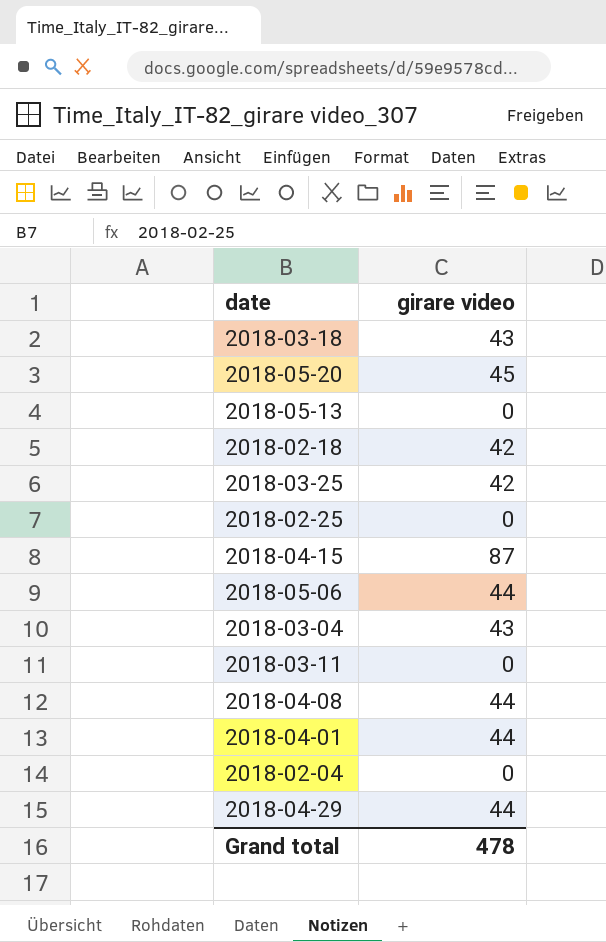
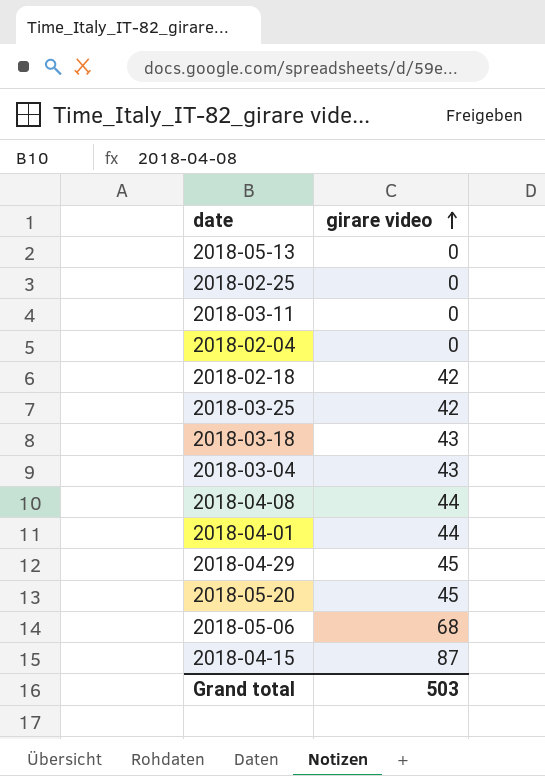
row order: none -> girare video ascending
2018-04-29 | girare video: 44 -> 45
2018-05-06 | girare video: 44 -> 68
Grand total | girare video: 478 -> 503

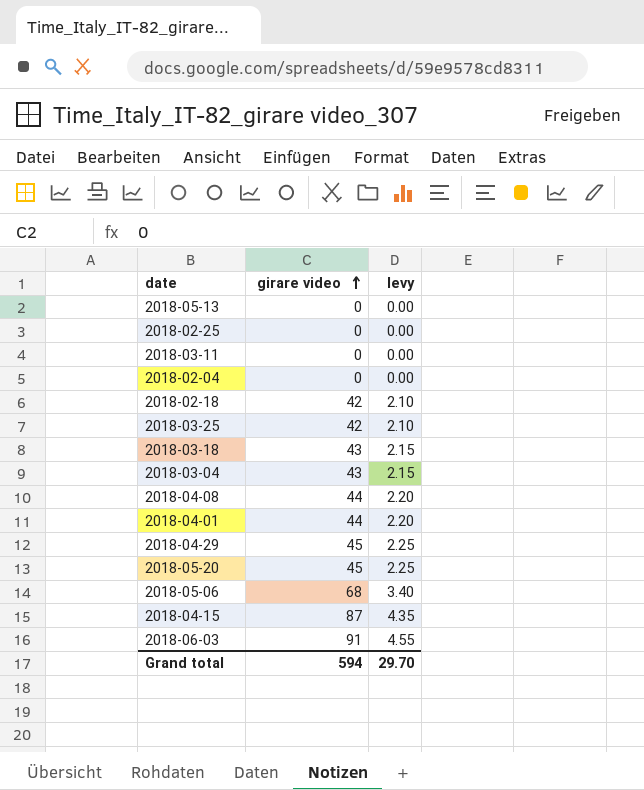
column levy | formula: none -> [girare video] * 0.05
row 2018-06-03: none -> 91 | 4.55
Grand total | girare video: 503 -> 594

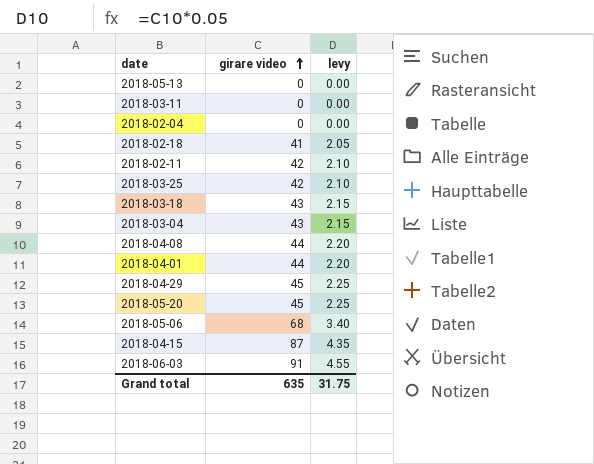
row 2018-02-25: 0 | 0.00 -> none
2018-02-18 | girare video: 42 -> 41
2018-02-18 | levy: 2.10 -> 2.05
row 2018-02-11: none -> 42 | 2.10
Grand total | girare video: 594 -> 635
Grand total | levy: 29.70 -> 31.75

